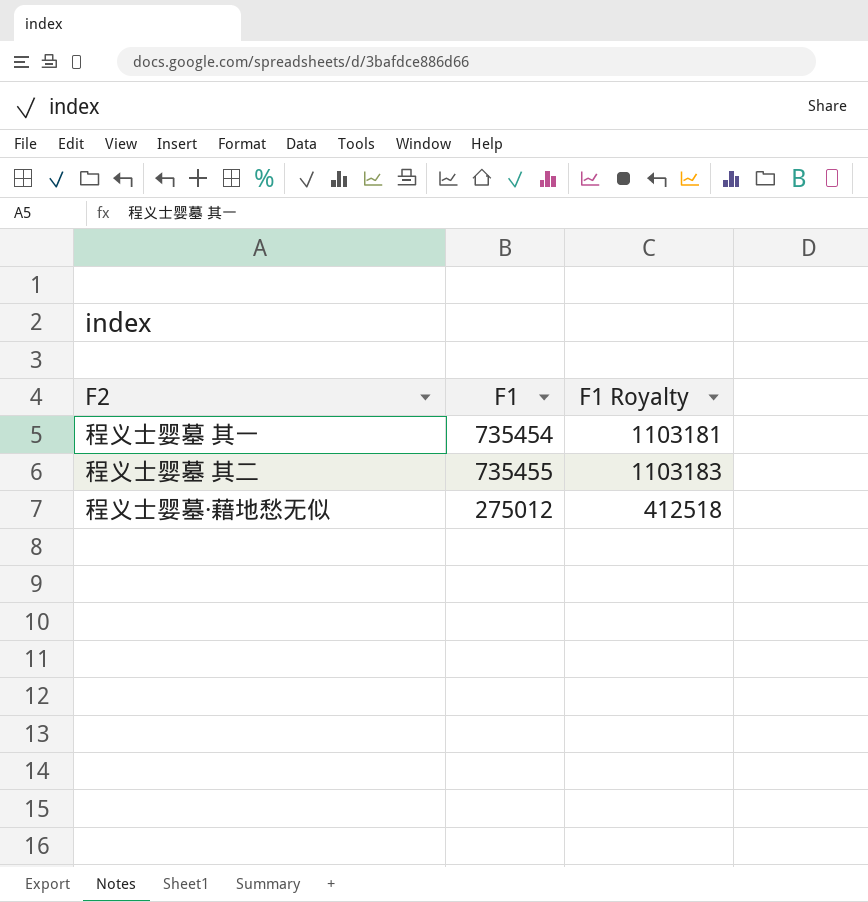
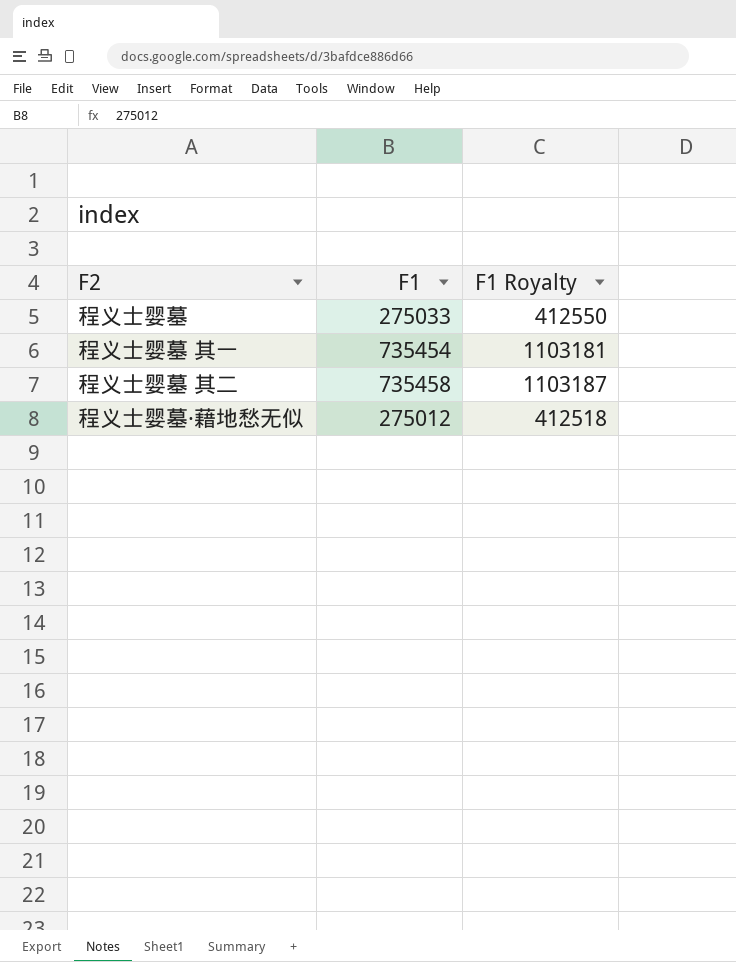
row 程义士婴墓: none -> 275033 | 412550
程义士婴墓 其二 | F1: 735455 -> 735458
程义士婴墓 其二 | F1 Royalty: 1103183 -> 1103187

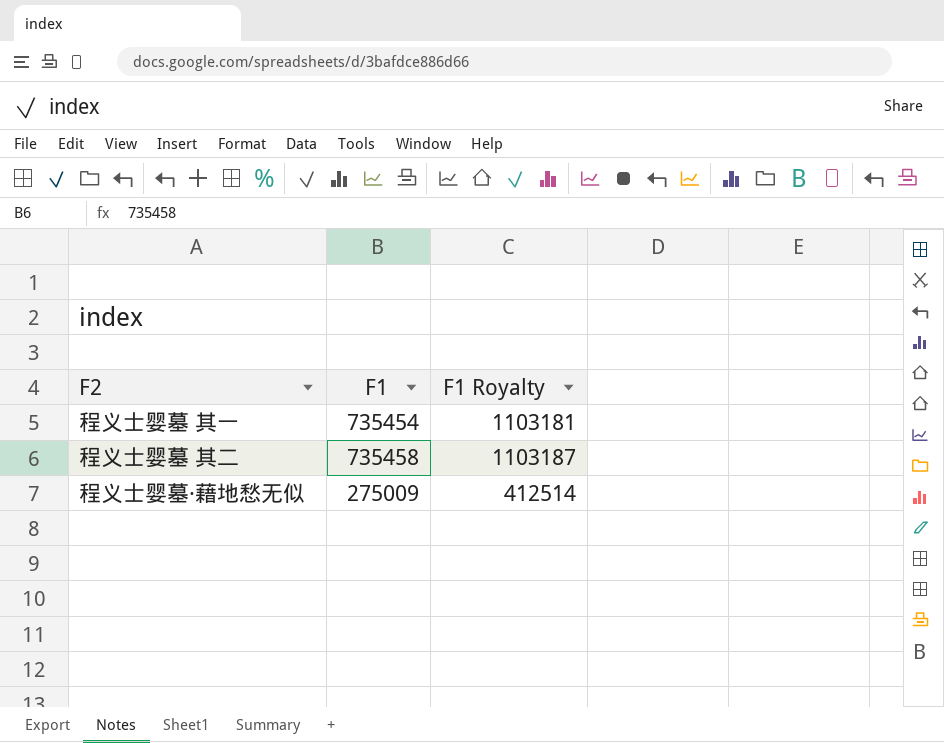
row 程义士婴墓: 275033 | 412550 -> none
程义士婴墓·藉地愁无似 | F1: 275012 -> 275009
程义士婴墓·藉地愁无似 | F1 Royalty: 412518 -> 412514

